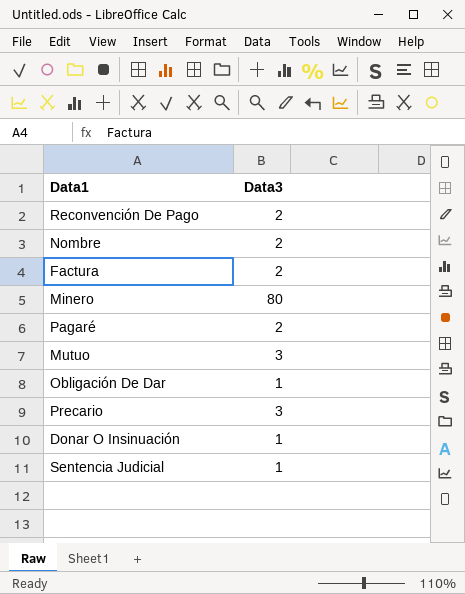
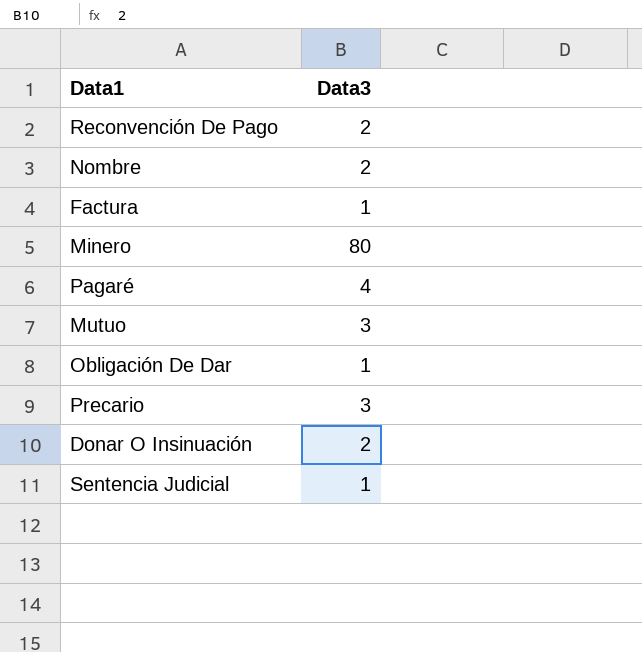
Factura | Data3: 2 -> 1
Pagaré | Data3: 2 -> 4
Donar O Insinuación | Data3: 1 -> 2

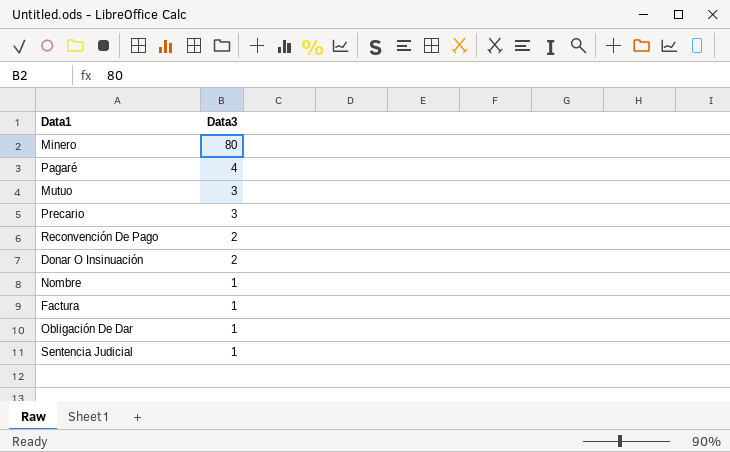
row order: none -> Data3 descending
Nombre | Data3: 2 -> 1

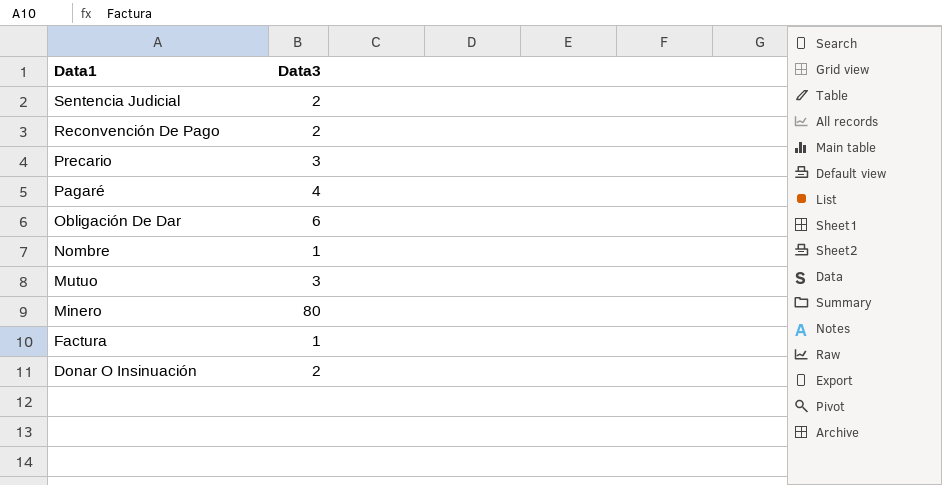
row order: Data3 descending -> Data1 descending
Sentencia Judicial | Data3: 1 -> 2
Obligación De Dar | Data3: 1 -> 6

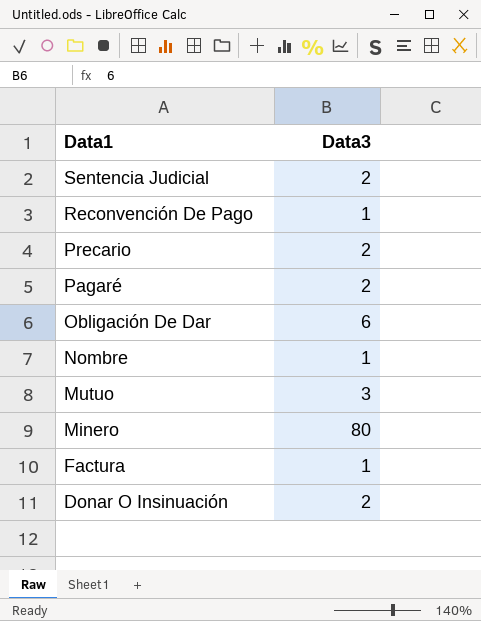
Reconvención De Pago | Data3: 2 -> 1
Precario | Data3: 3 -> 2
Pagaré | Data3: 4 -> 2

